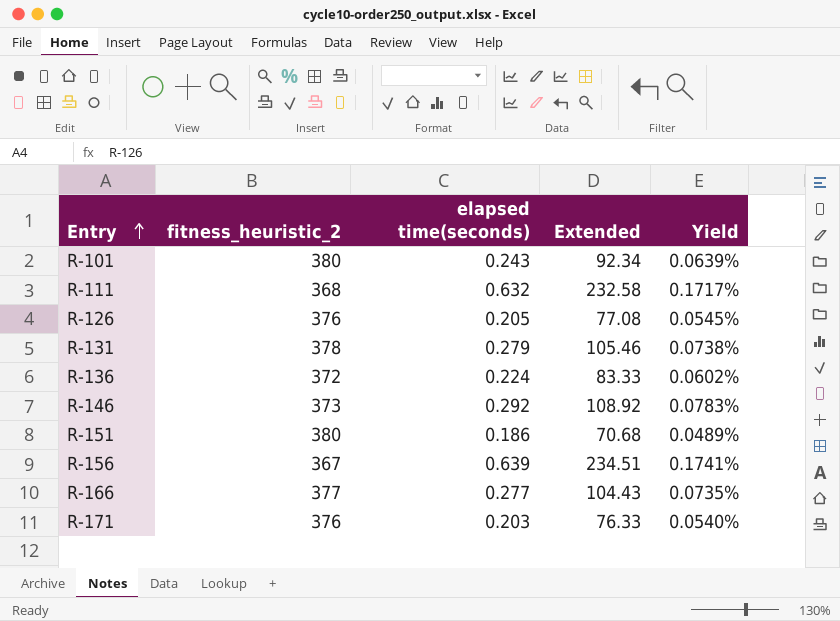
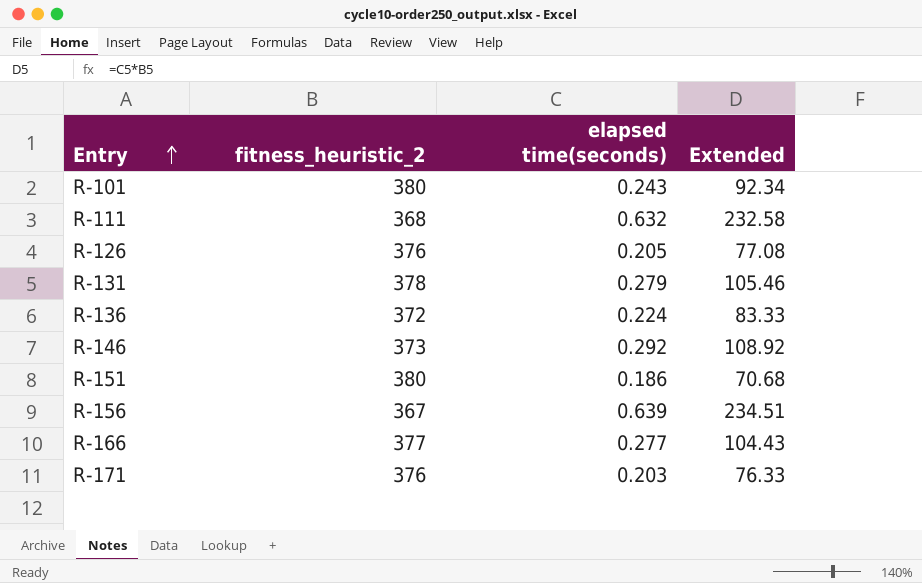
column Yield | formula: [elapsed time(seconds)] / [fitness_heuristic_2] -> none

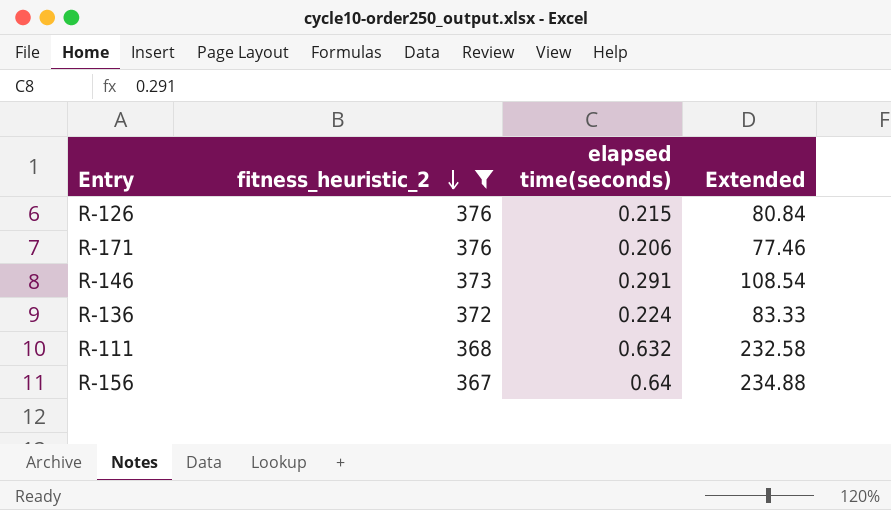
filter: none -> fitness_heuristic_2 <= 376
row order: Entry ascending -> fitness_heuristic_2 descending
R-126 | elapsed time(seconds): 0.205 -> 0.215
R-126 | Extended: 77.08 -> 80.84
R-171 | elapsed time(seconds): 0.203 -> 0.206
R-171 | Extended: 76.33 -> 77.46
R-146 | elapsed time(seconds): 0.292 -> 0.291
R-146 | Extended: 108.92 -> 108.54
R-156 | elapsed time(seconds): 0.639 -> 0.64
R-156 | Extended: 234.51 -> 234.88

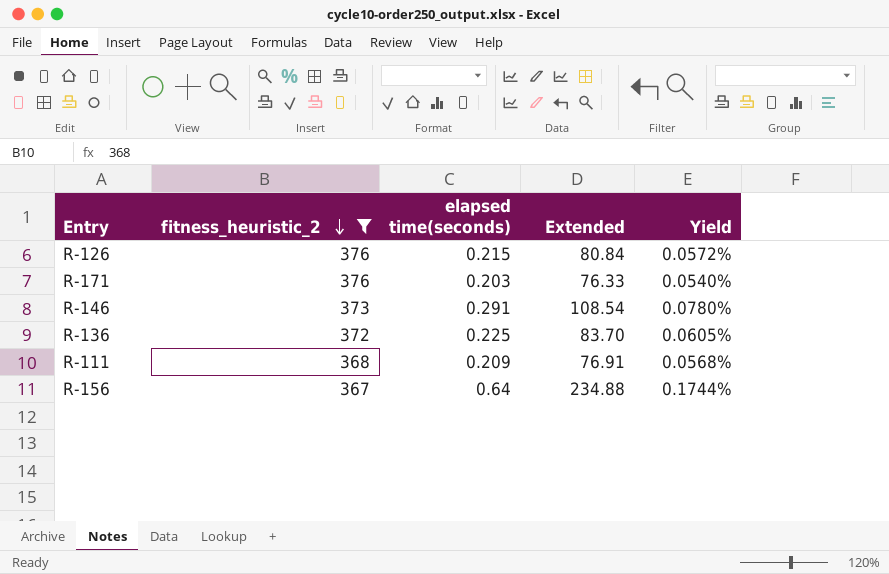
column Yield | formula: none -> [elapsed time(seconds)] / [fitness_heuristic_2]
R-171 | elapsed time(seconds): 0.206 -> 0.203
R-171 | Extended: 77.46 -> 76.33
R-136 | elapsed time(seconds): 0.224 -> 0.225
R-136 | Extended: 83.33 -> 83.70
R-111 | elapsed time(seconds): 0.632 -> 0.209
R-111 | Extended: 232.58 -> 76.91

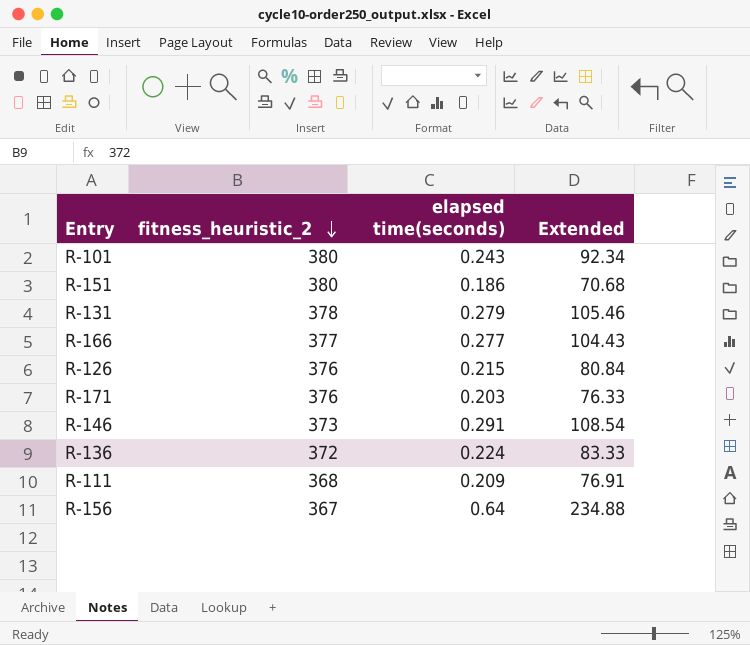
filter: fitness_heuristic_2 <= 376 -> none
column Yield | formula: [elapsed time(seconds)] / [fitness_heuristic_2] -> none
R-136 | elapsed time(seconds): 0.225 -> 0.224
R-136 | Extended: 83.70 -> 83.33

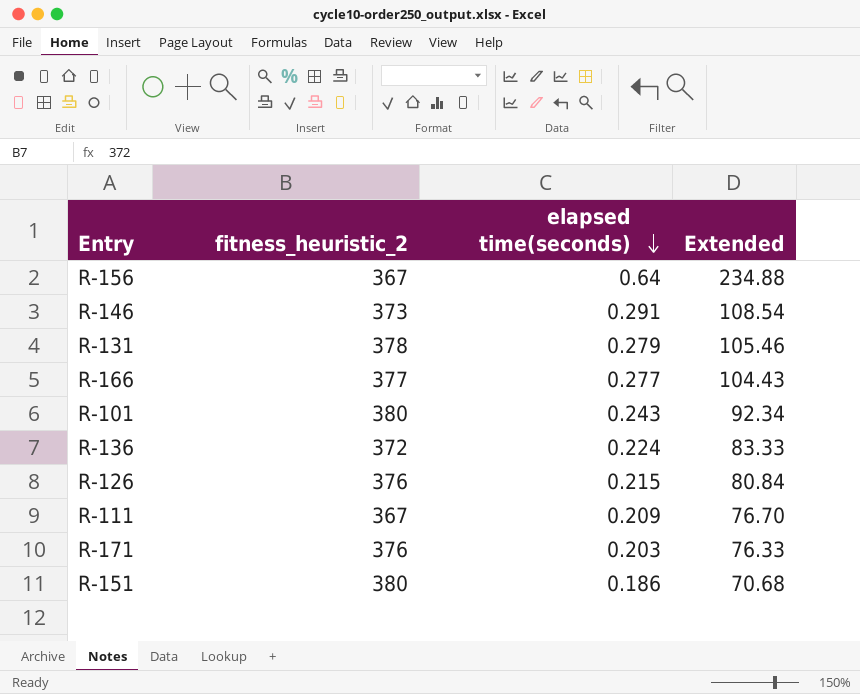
row order: fitness_heuristic_2 descending -> elapsed time(seconds) descending
R-111 | fitness_heuristic_2: 368 -> 367
R-111 | Extended: 76.91 -> 76.70

